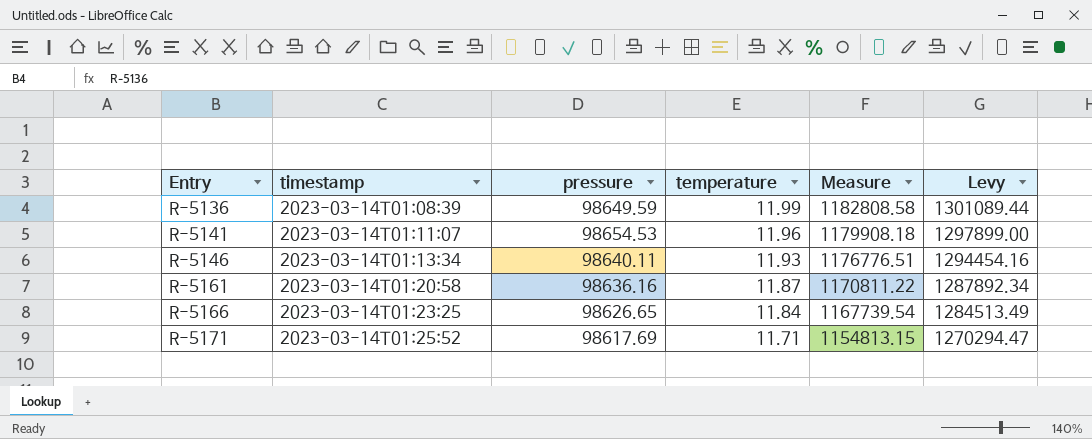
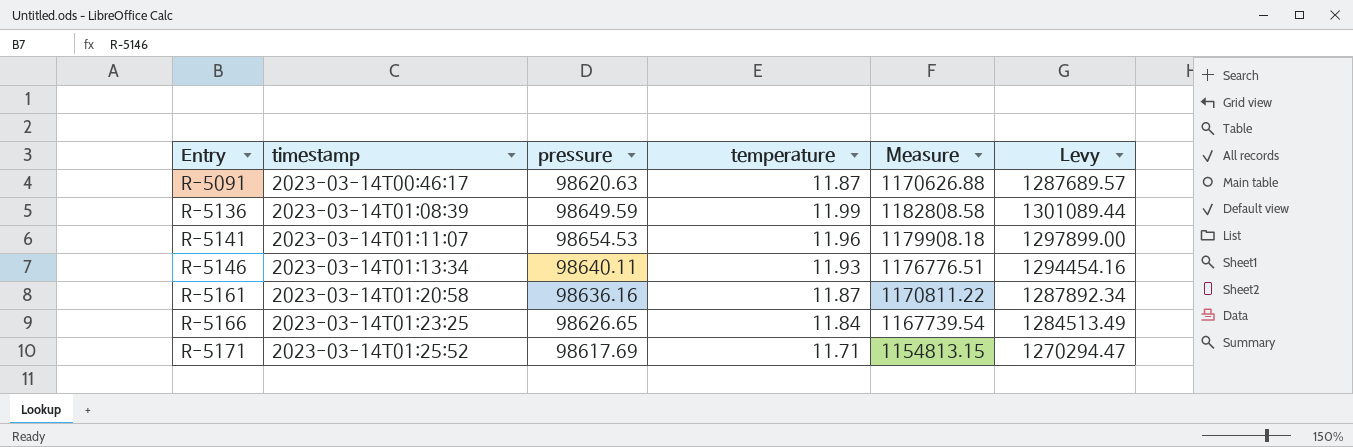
row R-5091: none -> 2023-03-14T00:46:17 | 98620.63 | 11.87 | 1170626.88 | 1287689.57

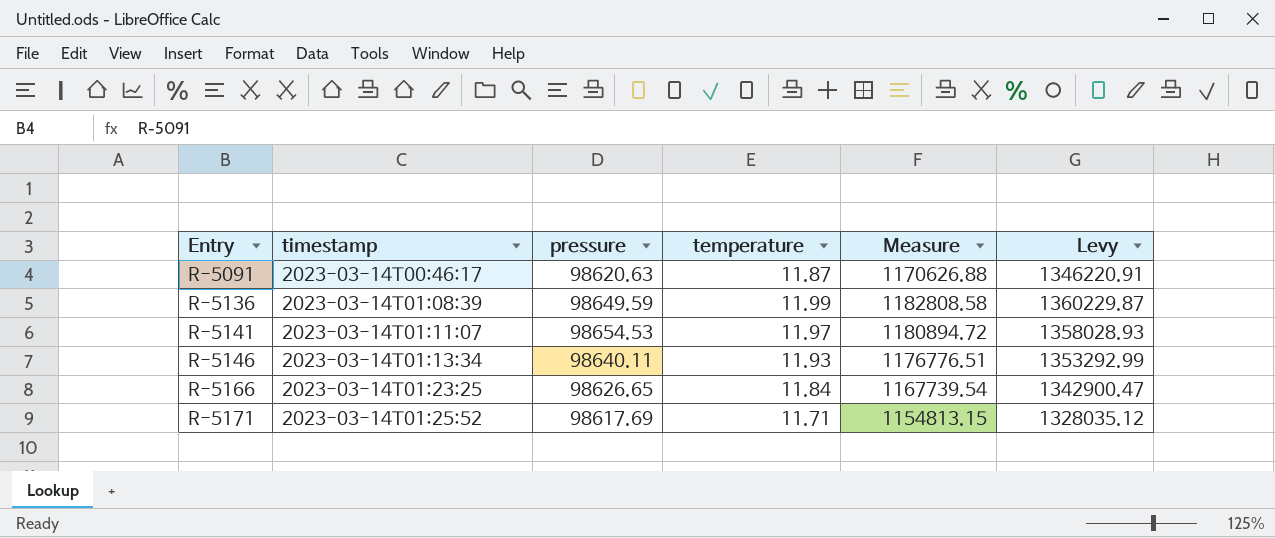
column Levy | formula: [Measure] * 1.1 -> [Measure] * 1.15
row R-5161: 2023-03-14T01:20:58 | 98636.16 | 11.87 | 1170811.22 | 1287892.34 -> none
R-5141 | temperature: 11.96 -> 11.97
R-5141 | Measure: 1179908.18 -> 1180894.72

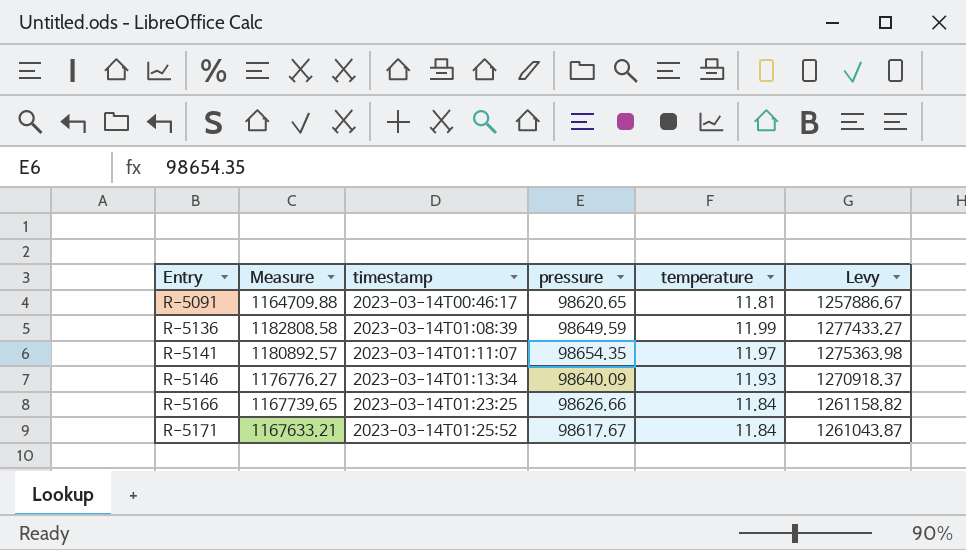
column Measure | position: 5 -> 2
column Levy | formula: [Measure] * 1.15 -> [Measure] * 1.08
R-5091 | Measure: 1170626.88 -> 1164709.88
R-5091 | pressure: 98620.63 -> 98620.65
R-5091 | temperature: 11.87 -> 11.81
R-5141 | Measure: 1180894.72 -> 1180892.57
R-5141 | pressure: 98654.53 -> 98654.35
R-5146 | Measure: 1176776.51 -> 1176776.27
R-5146 | pressure: 98640.11 -> 98640.09
R-5166 | Measure: 1167739.54 -> 1167739.65
R-5166 | pressure: 98626.65 -> 98626.66
R-5171 | Measure: 1154813.15 -> 1167633.21
R-5171 | pressure: 98617.69 -> 98617.67
R-5171 | temperature: 11.71 -> 11.84

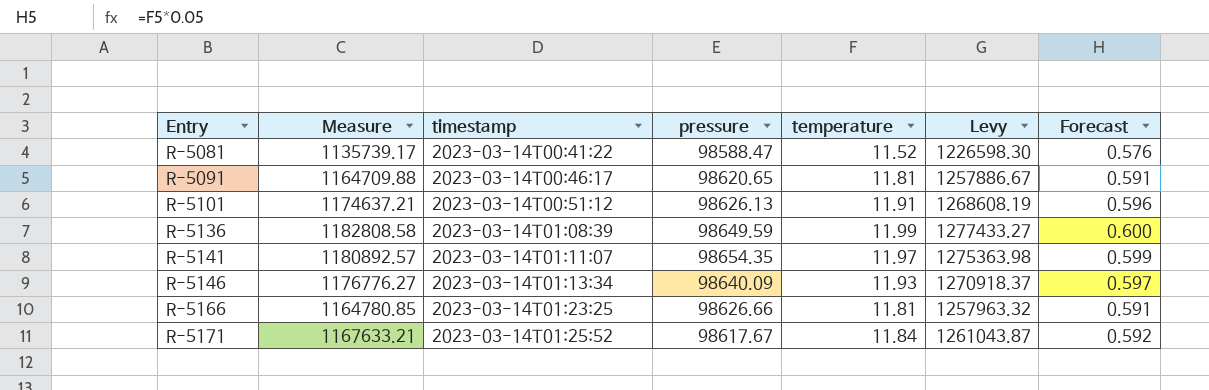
column Forecast | formula: none -> [temperature] * 0.05
row R-5081: none -> 1135739.17 | 2023-03-14T00:41:22 | 98588.47 | 11.52 | 1226598.30 | 0.576
row R-5101: none -> 1174637.21 | 2023-03-14T00:51:12 | 98626.13 | 11.91 | 1268608.19 | 0.596
R-5166 | Measure: 1167739.65 -> 1164780.85
R-5166 | temperature: 11.84 -> 11.81
R-5166 | Levy: 1261158.82 -> 1257963.32

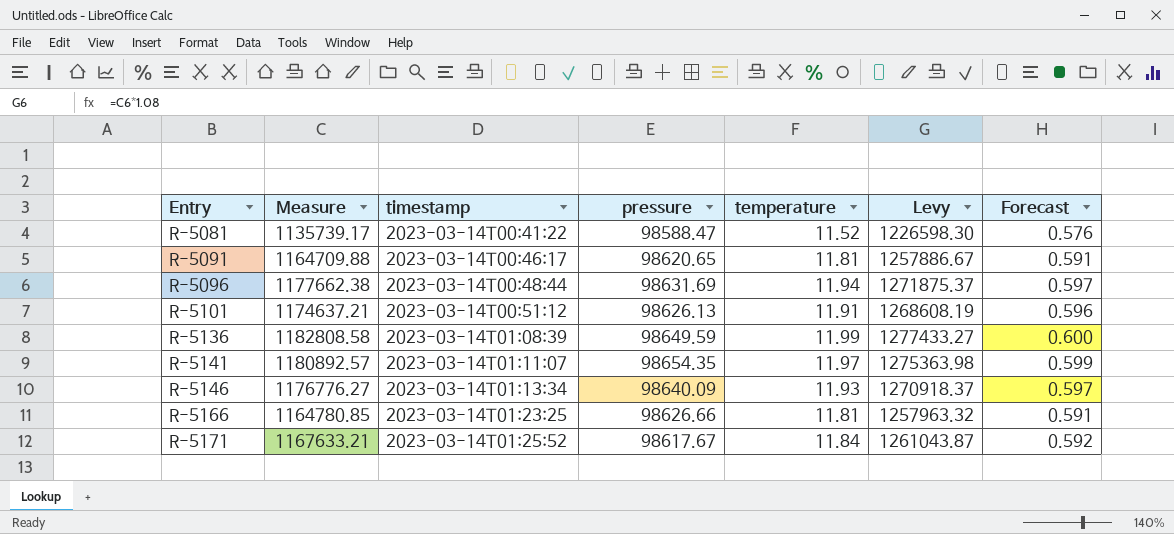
row R-5096: none -> 1177662.38 | 2023-03-14T00:48:44 | 98631.69 | 11.94 | 1271875.37 | 0.597

